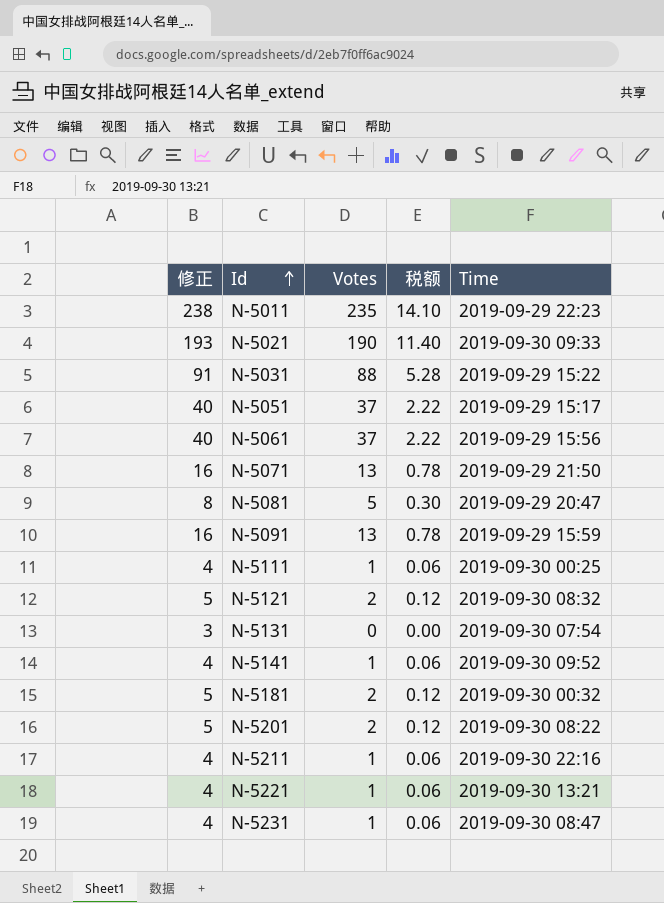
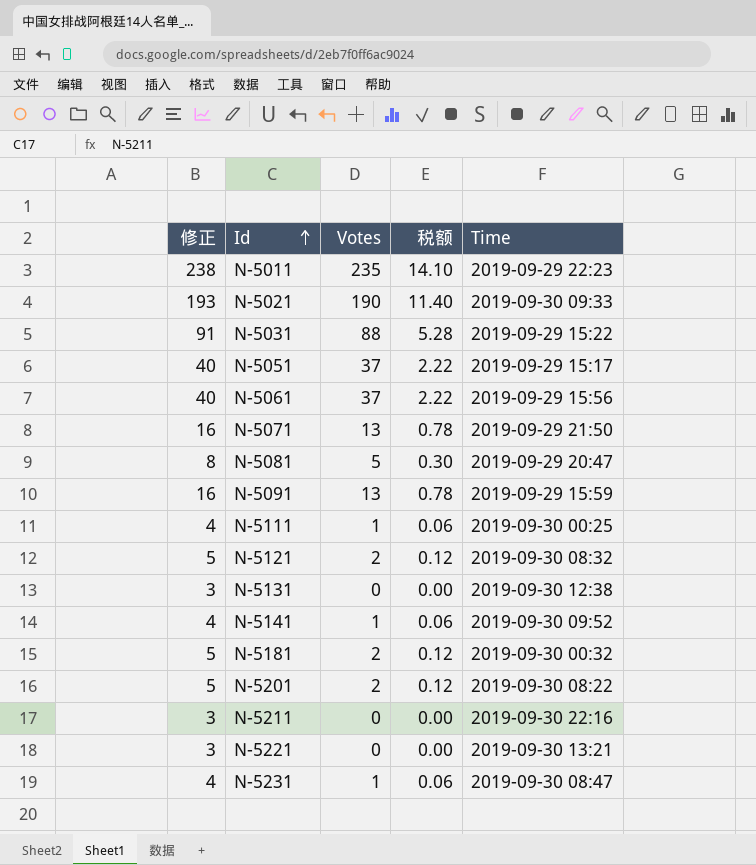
N-5131 | Time: 2019-09-30 07:54 -> 2019-09-30 12:38
N-5211 | 修正: 4 -> 3
N-5211 | Votes: 1 -> 0
N-5211 | 税额: 0.06 -> 0.00
N-5221 | 修正: 4 -> 3
N-5221 | Votes: 1 -> 0
N-5221 | 税额: 0.06 -> 0.00

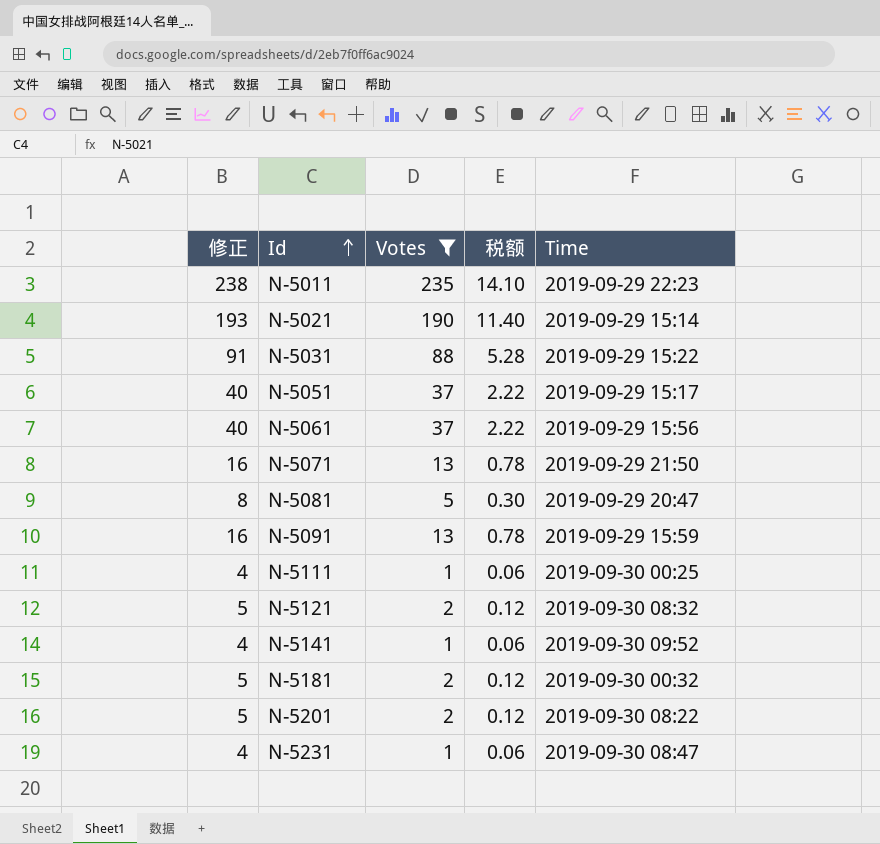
filter: none -> Votes != 0
N-5021 | Time: 2019-09-30 09:33 -> 2019-09-29 15:14

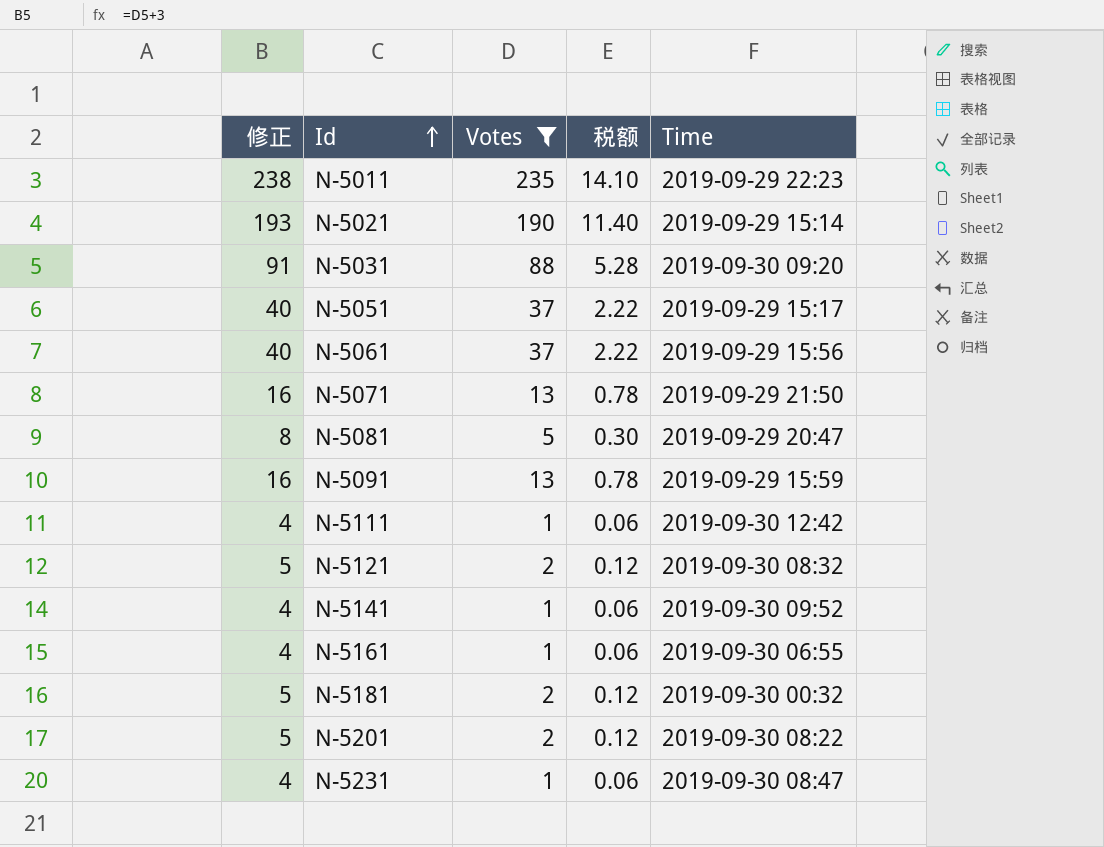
N-5031 | Time: 2019-09-29 15:22 -> 2019-09-30 09:20
N-5111 | Time: 2019-09-30 00:25 -> 2019-09-30 12:42
row N-5161: none -> 4 | 1 | 0.06 | 2019-09-30 06:55

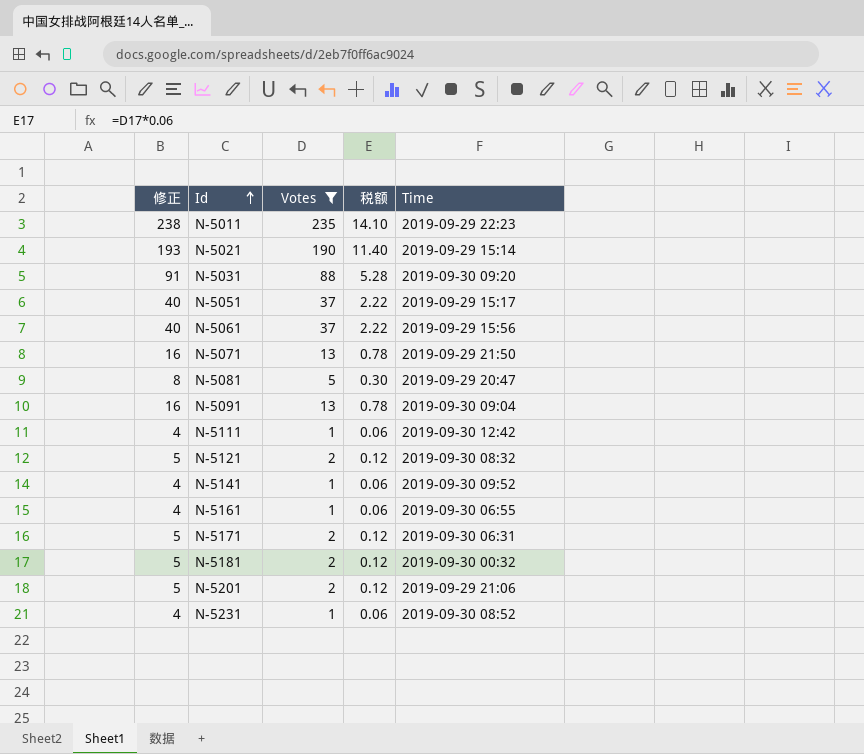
N-5091 | Time: 2019-09-29 15:59 -> 2019-09-30 09:04
row N-5171: none -> 5 | 2 | 0.12 | 2019-09-30 06:31
N-5201 | Time: 2019-09-30 08:22 -> 2019-09-29 21:06
N-5231 | Time: 2019-09-30 08:47 -> 2019-09-30 08:52

